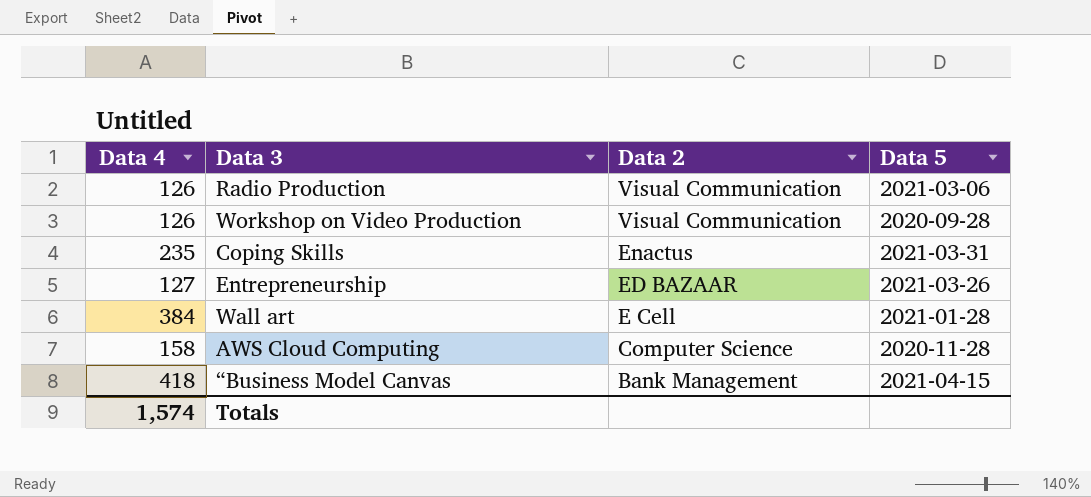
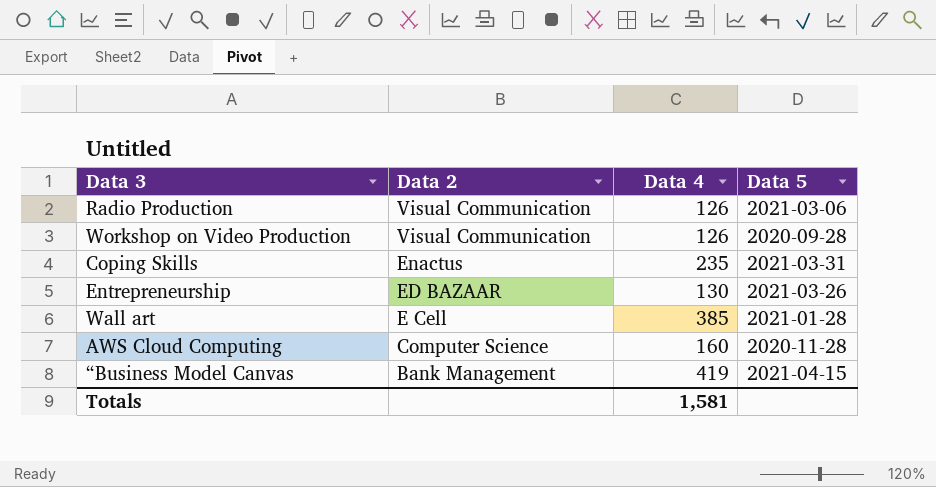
column Data 4 | position: 1 -> 3
Entrepreneurship | Data 4: 127 -> 130
Wall art | Data 4: 384 -> 385
AWS Cloud Computing | Data 4: 158 -> 160
“Business Model Canvas | Data 4: 418 -> 419
Totals | Data 4: 1,574 -> 1,581

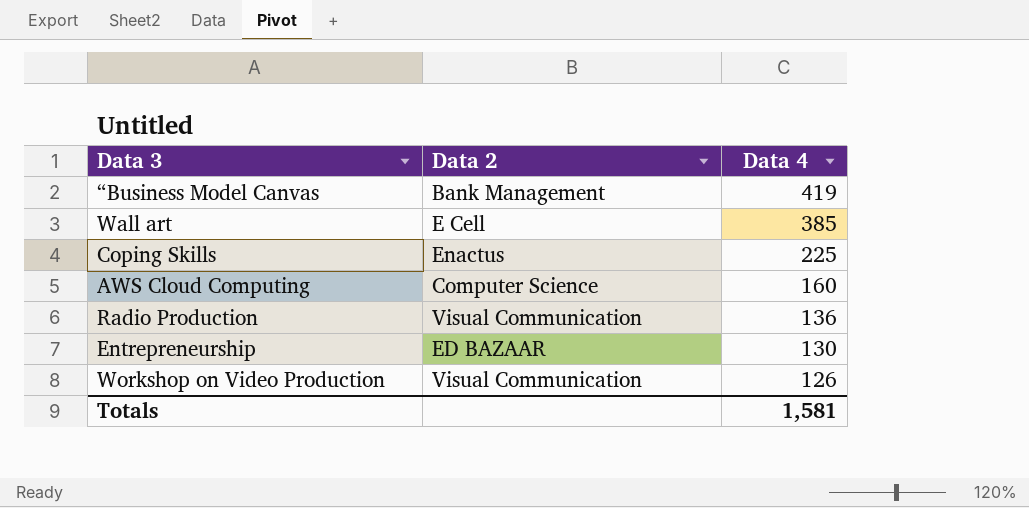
row order: Data 2 descending -> Data 4 descending
column Data 5 | position: 4 -> none
Coping Skills | Data 4: 235 -> 225
Radio Production | Data 4: 126 -> 136

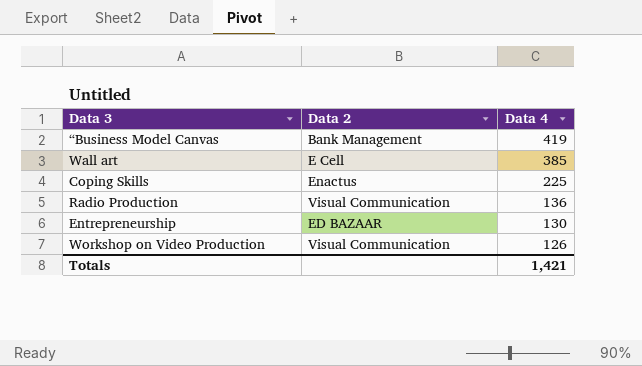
row AWS Cloud Computing: Computer Science | 160 -> none
Totals | Data 4: 1,581 -> 1,421

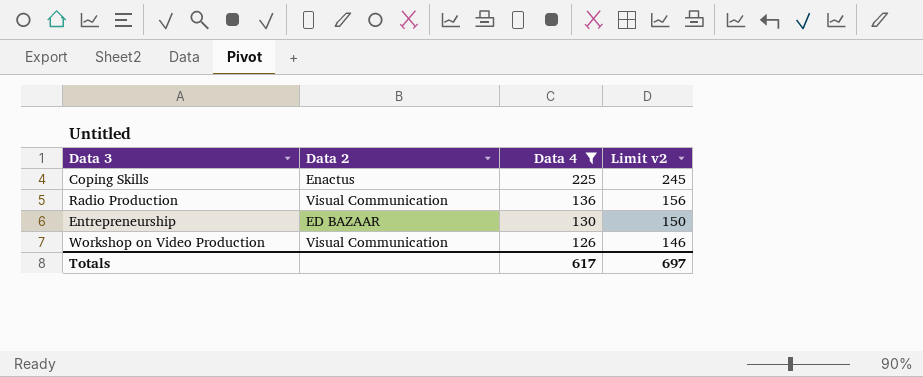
filter: none -> Data 4 <= 225
column Limit v2 | formula: none -> [Data 4] + 20
Totals | Data 4: 1,421 -> 617

